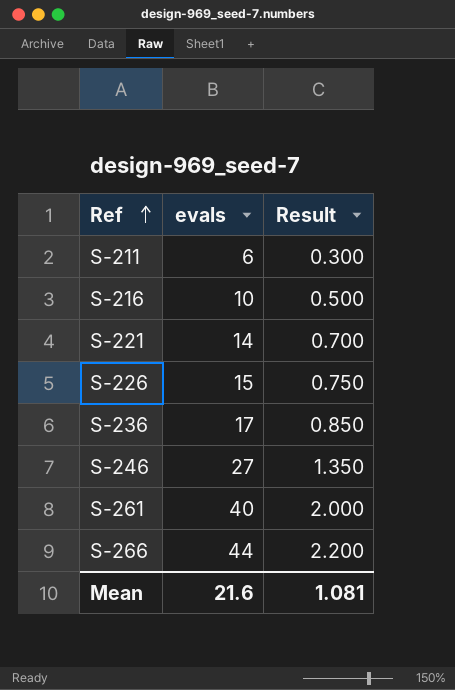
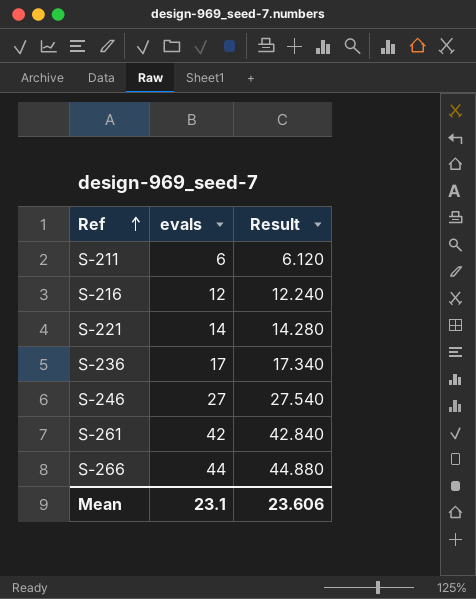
column Result | formula: [evals] * 0.05 -> [evals] * 1.02
row S-226: 15 | 0.750 -> none
S-216 | evals: 10 -> 12
S-261 | evals: 40 -> 42
Mean | evals: 21.6 -> 23.1
Mean | Result: 1.081 -> 23.606

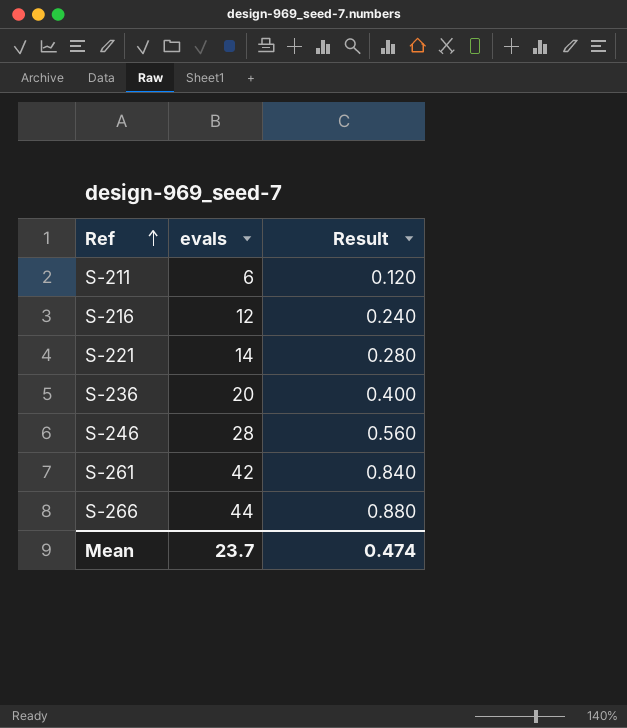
column Result | formula: [evals] * 1.02 -> [evals] * 0.02
S-236 | evals: 17 -> 20
S-246 | evals: 27 -> 28
Mean | evals: 23.1 -> 23.7
Mean | Result: 23.606 -> 0.474

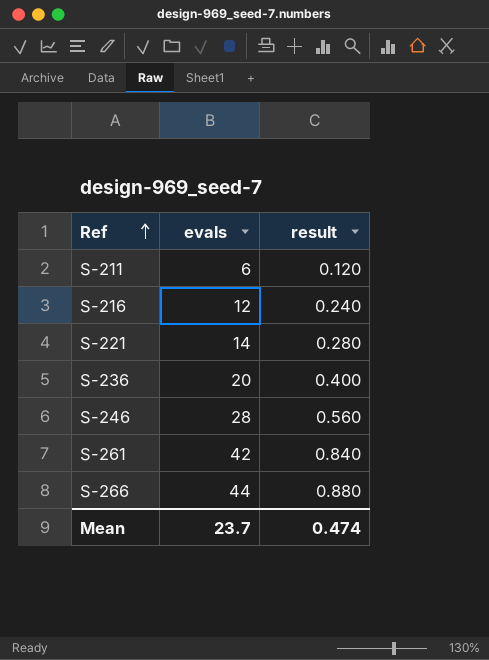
column name: Result -> result

